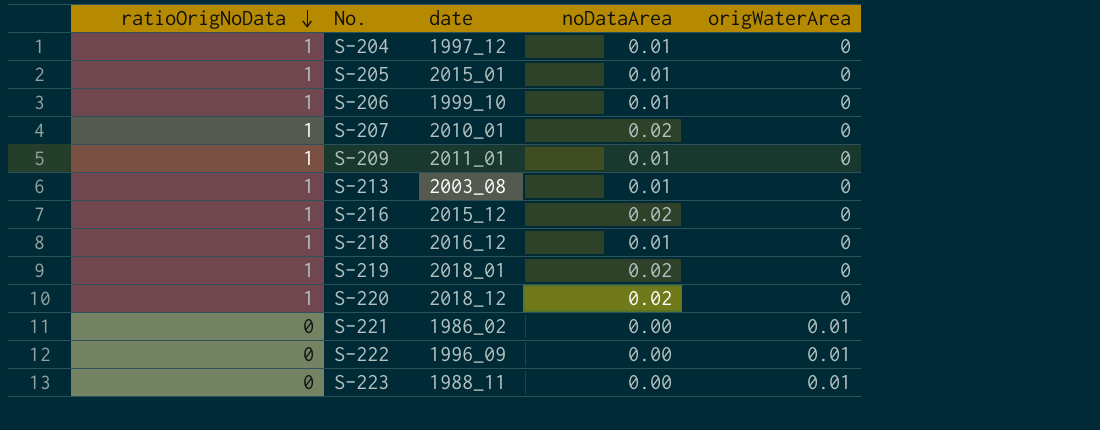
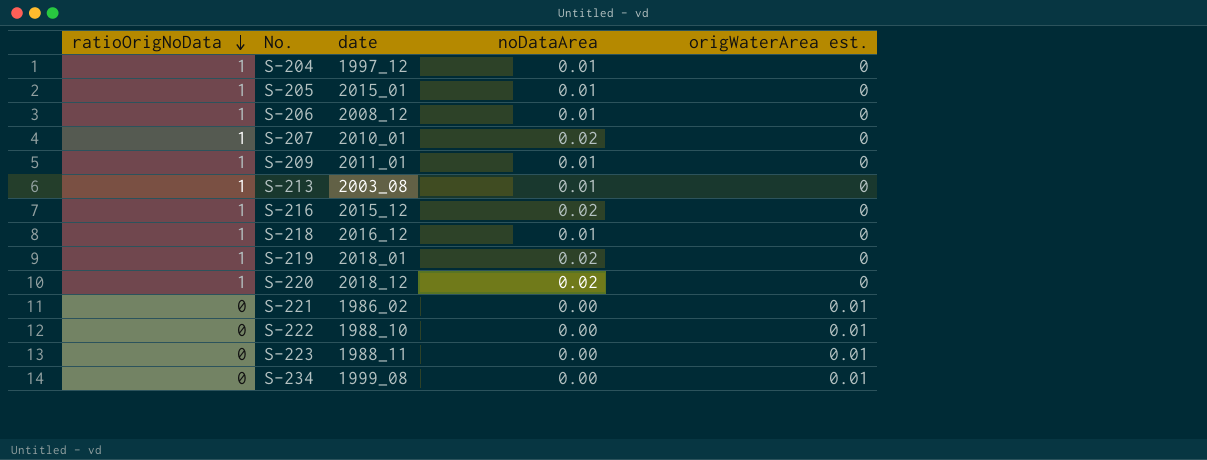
column name: origWaterArea -> origWaterArea est.
S-206 | date: 1999_10 -> 2008_12
S-222 | date: 1996_09 -> 1988_10
row S-234: none -> 0 | 1999_08 | 0.00 | 0.01

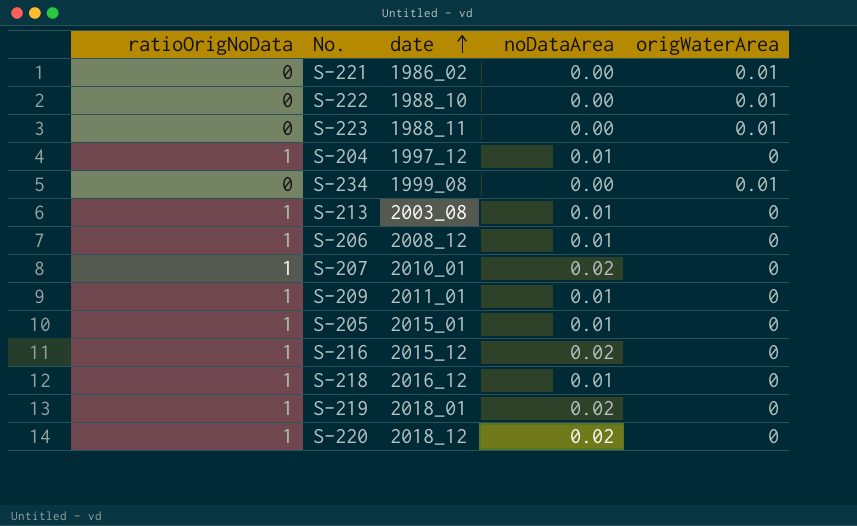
row order: ratioOrigNoData descending -> date ascending
column name: origWaterArea est. -> origWaterArea

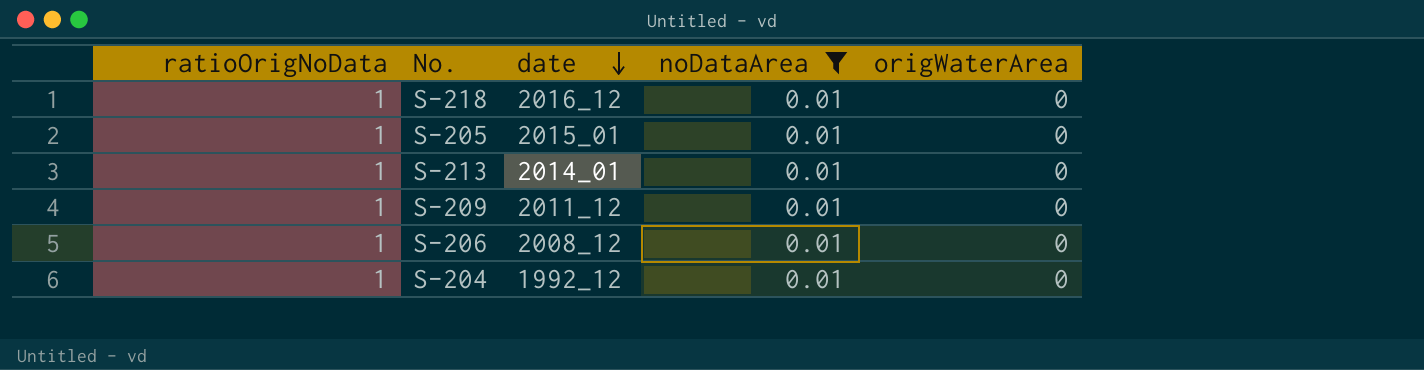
filter: none -> noDataArea = 0.01
row order: date ascending -> date descending
S-213 | date: 2003_08 -> 2014_01
S-209 | date: 2011_01 -> 2011_12
S-204 | date: 1997_12 -> 1992_12

